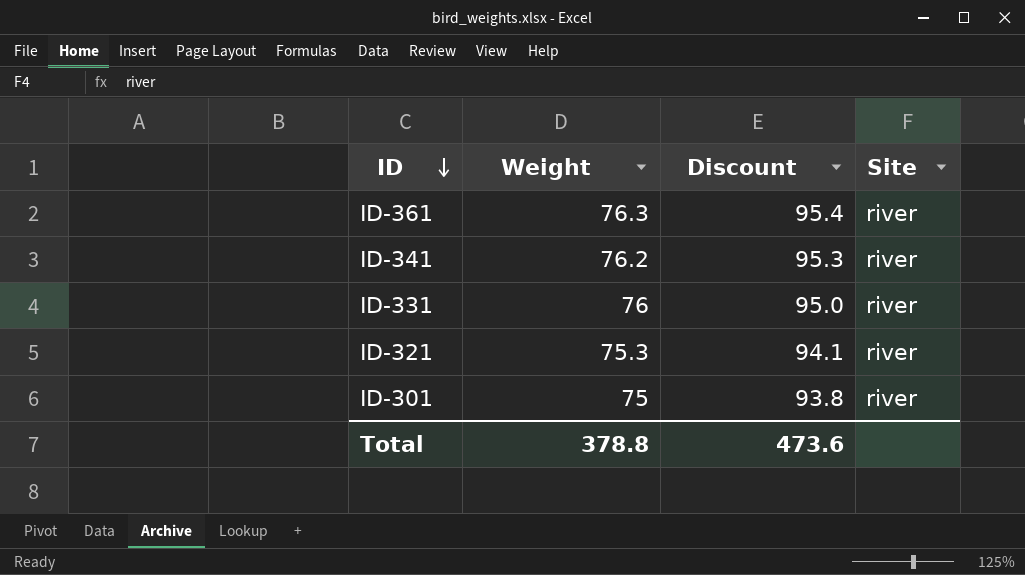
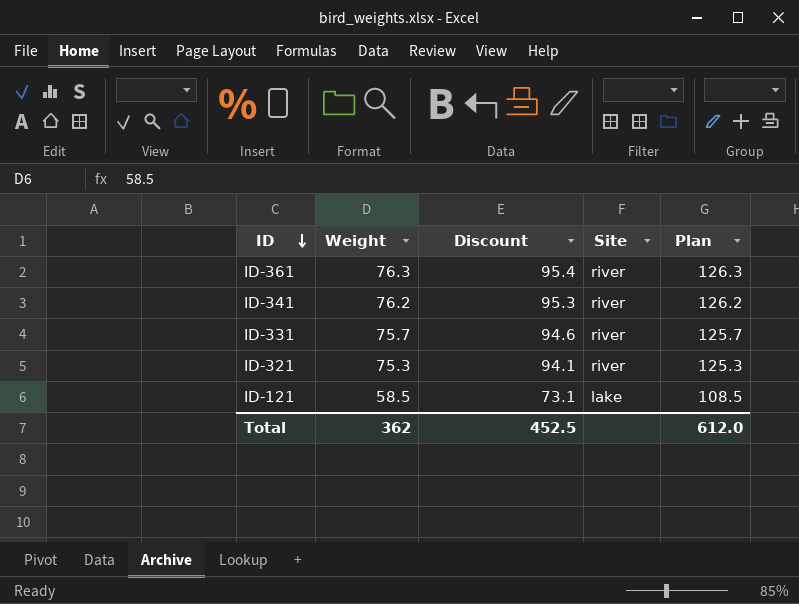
column Plan | formula: none -> [Weight] + 50
row ID-301: 75 | 93.8 | river -> none
ID-331 | Weight: 76 -> 75.7
ID-331 | Discount: 95.0 -> 94.6
row ID-121: none -> 58.5 | 73.1 | lake | 108.5
Total | Weight: 378.8 -> 362
Total | Discount: 473.6 -> 452.5

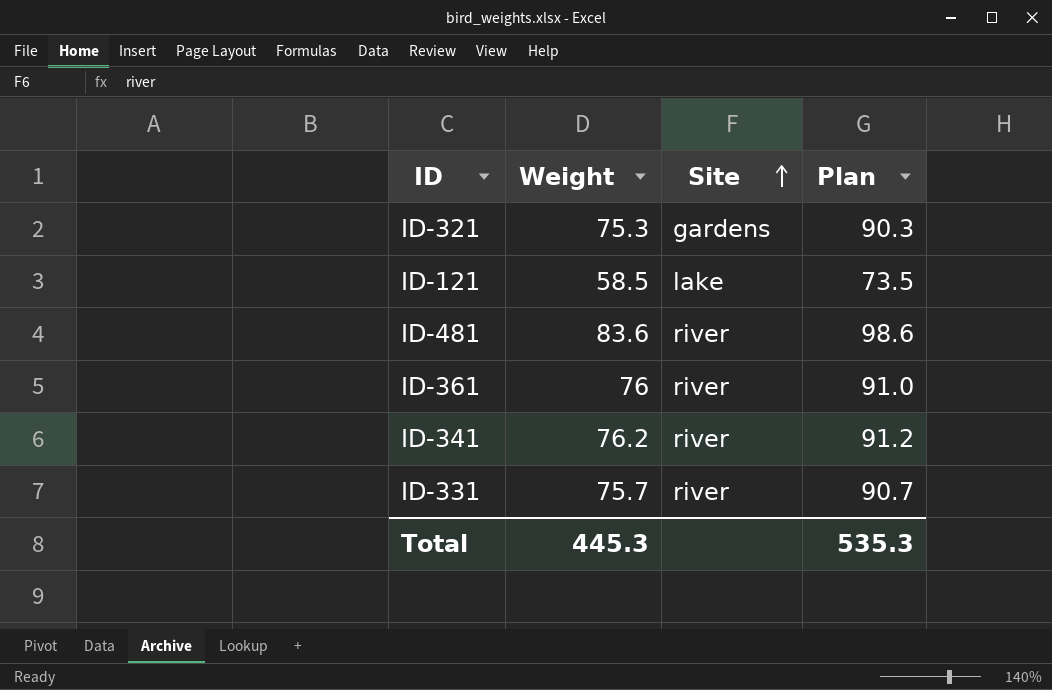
row order: ID descending -> Site ascending
column Discount | formula: [Weight] * 1.25 -> none
column Plan | formula: [Weight] + 50 -> [Weight] + 15
ID-321 | Site: river -> gardens
row ID-481: none -> 83.6 | river | 98.6
ID-361 | Weight: 76.3 -> 76
Total | Weight: 362 -> 445.3
Total | Plan: 612.0 -> 535.3

